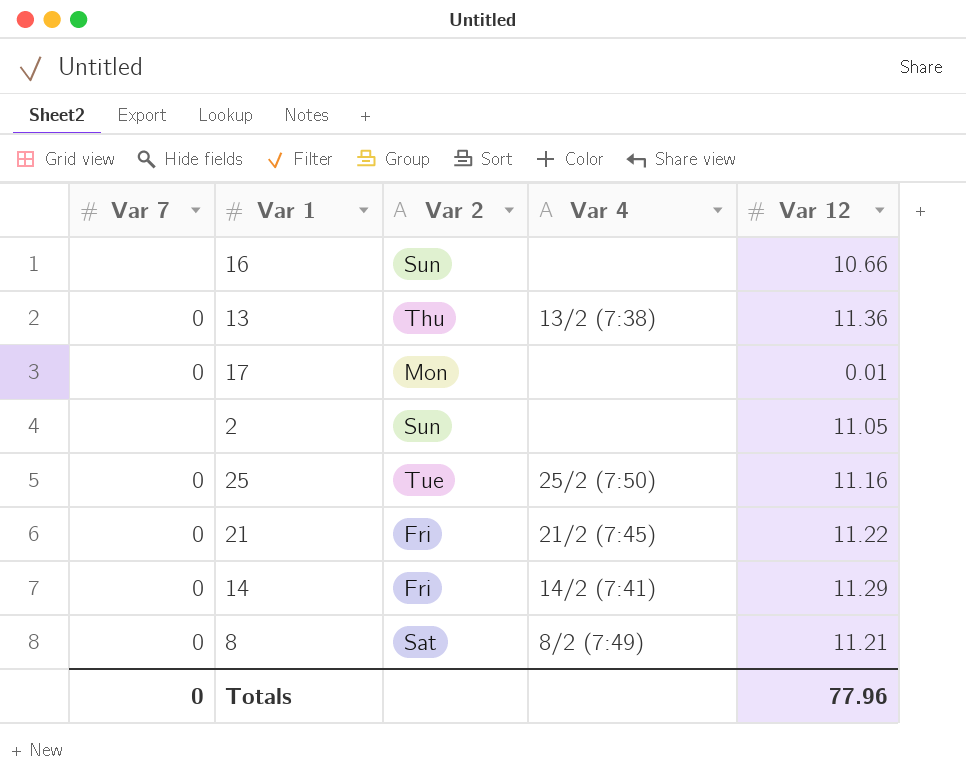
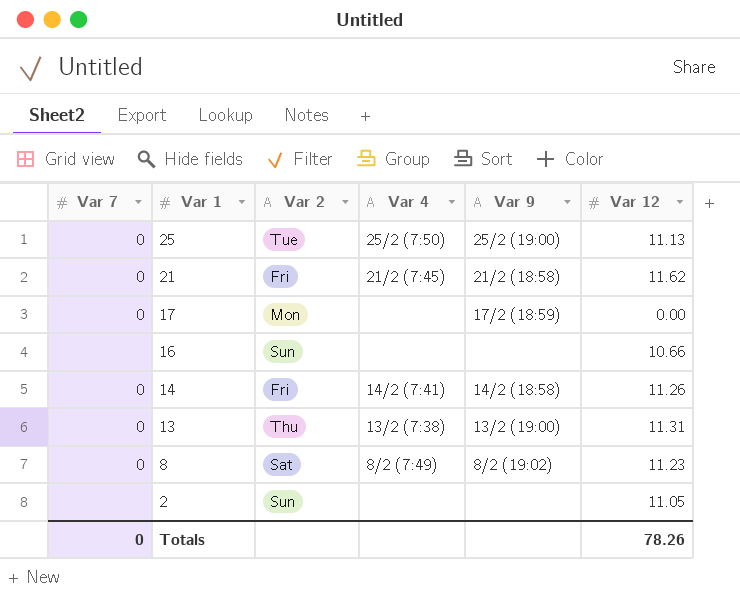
row order: none -> Var 1 descending
column Var 9 | position: none -> 5
25 | Var 12: 11.16 -> 11.13
21 | Var 12: 11.22 -> 11.62
17 | Var 12: 0.01 -> 0.00
14 | Var 12: 11.29 -> 11.26
13 | Var 12: 11.36 -> 11.31
8 | Var 12: 11.21 -> 11.23
Totals | Var 12: 77.96 -> 78.26

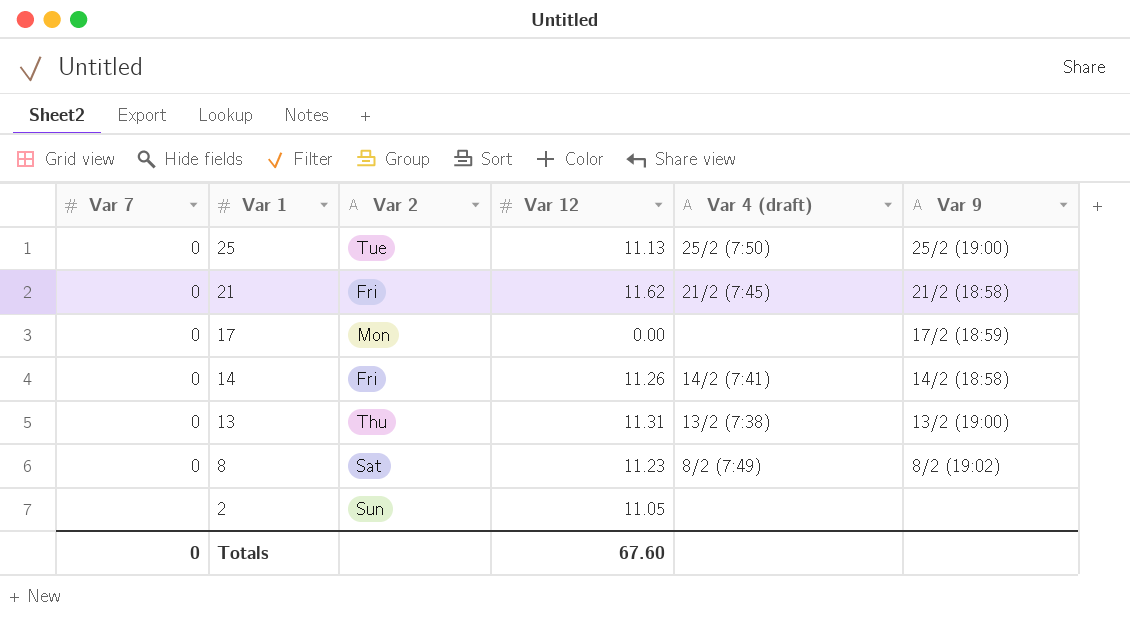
column Var 12 | position: 6 -> 4
column name: Var 4 -> Var 4 (draft)
row 16: none | Sun | none | none | 10.66 -> none
Totals | Var 12: 78.26 -> 67.60

